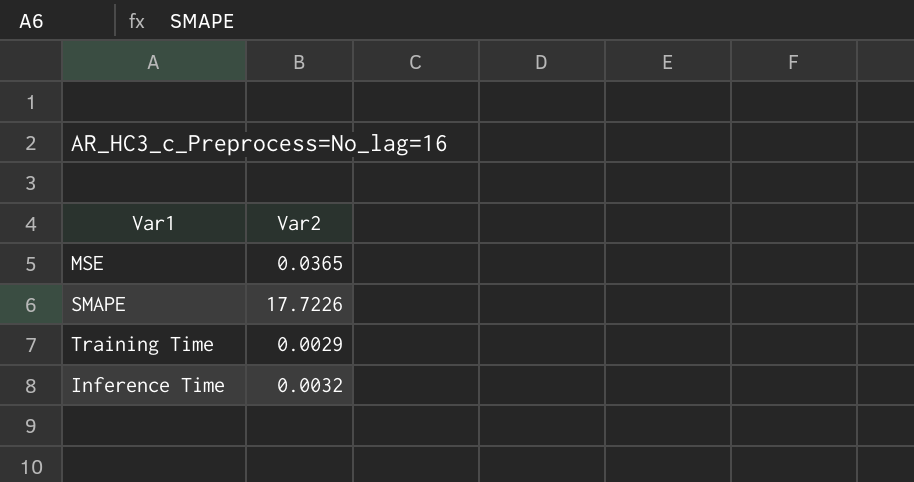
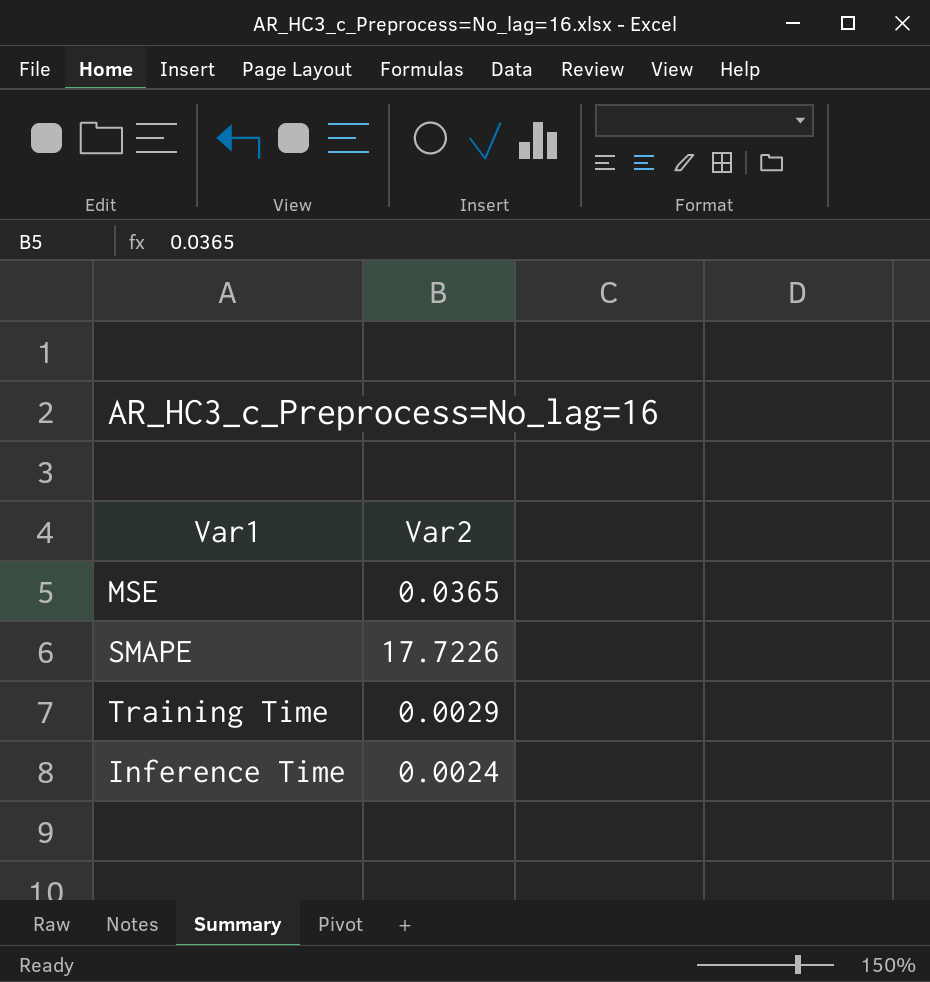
Inference Time | Var2: 0.0032 -> 0.0024

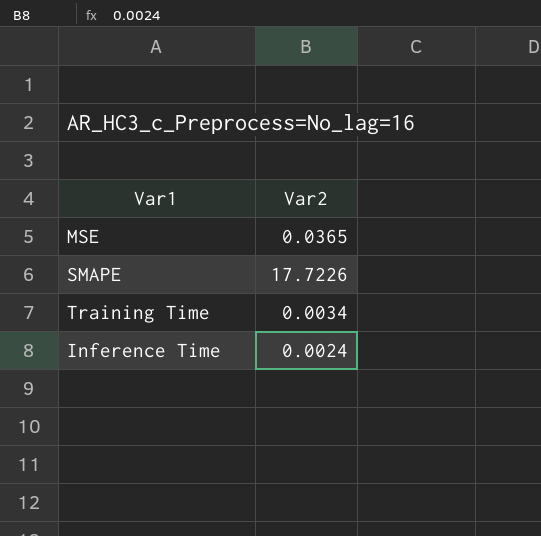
Training Time | Var2: 0.0029 -> 0.0034

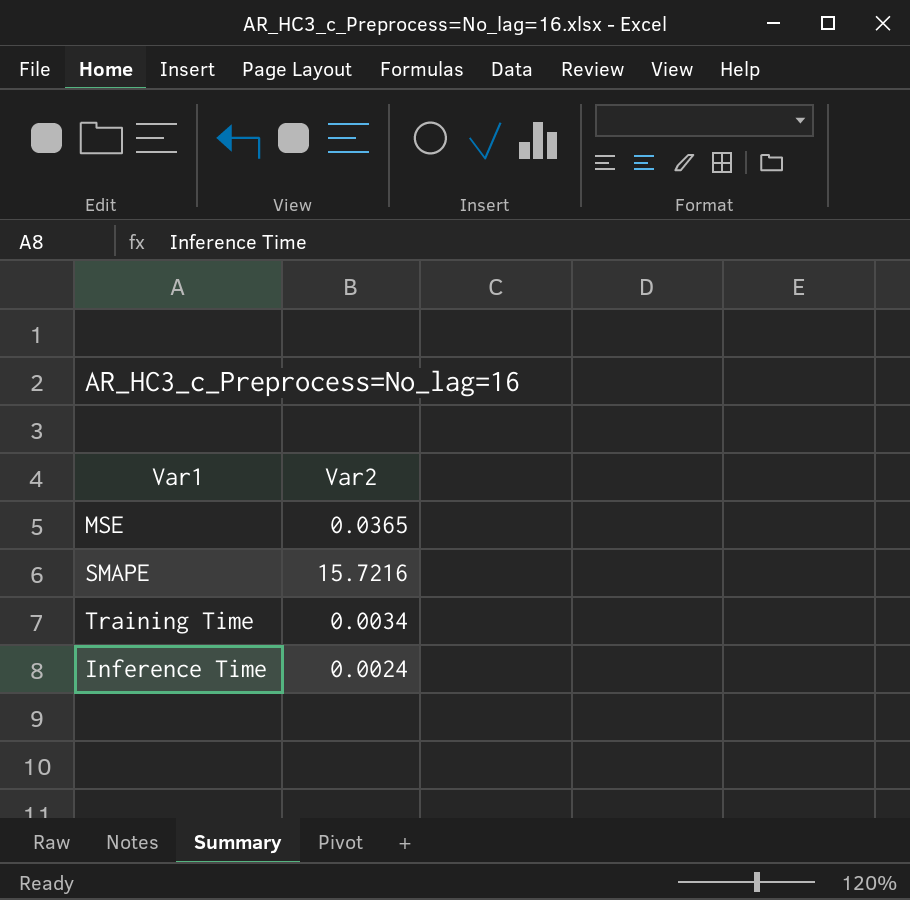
SMAPE | Var2: 17.7226 -> 15.7216

